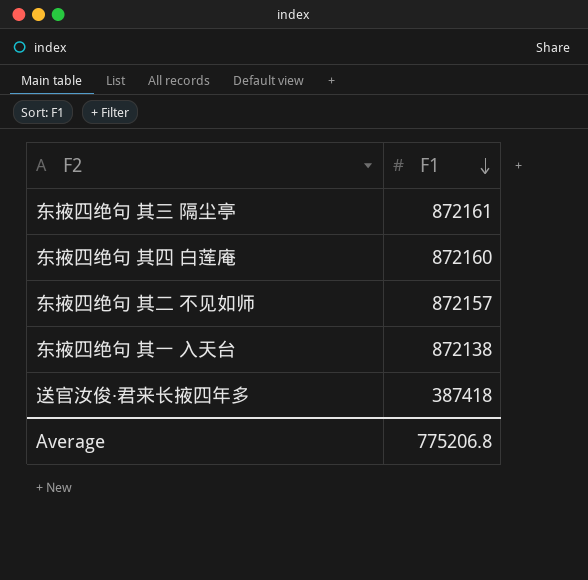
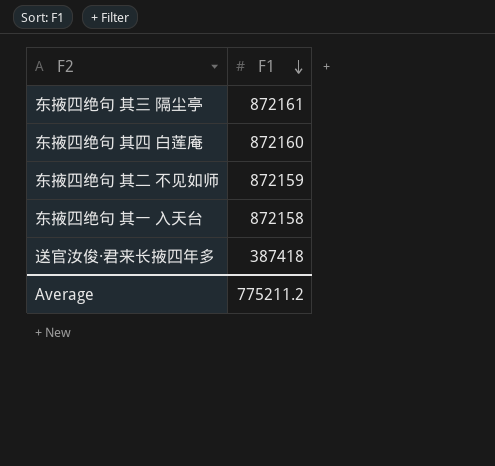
东掖四绝句 其二 不见如师 | F1: 872157 -> 872159
东掖四绝句 其一 入天台 | F1: 872138 -> 872158
Average | F1: 775206.8 -> 775211.2

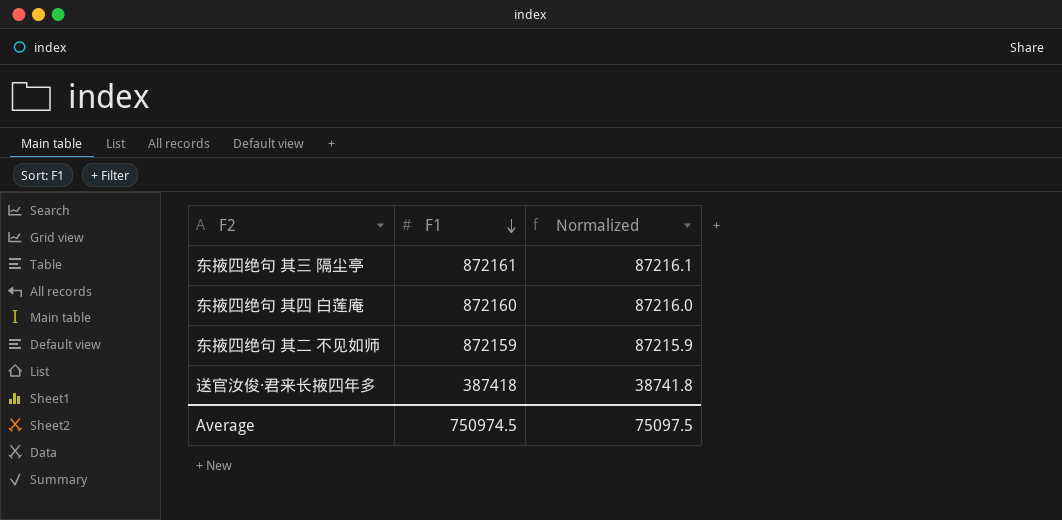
column Normalized | formula: none -> [F1] * 0.1
row 东掖四绝句 其一 入天台: 872158 -> none
Average | F1: 775211.2 -> 750974.5

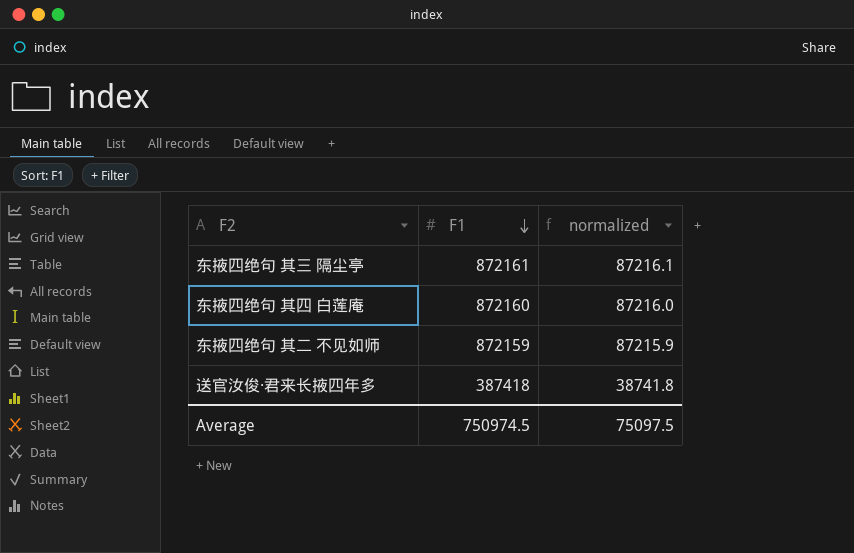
column name: Normalized -> normalized

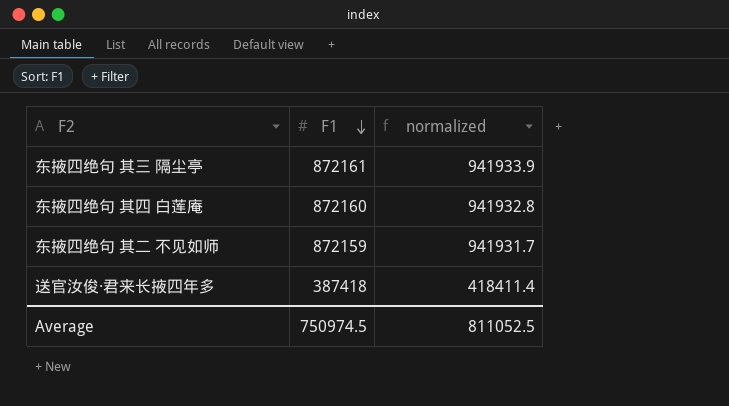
column normalized | formula: [F1] * 0.1 -> [F1] * 1.08
Average | normalized: 75097.5 -> 811052.5

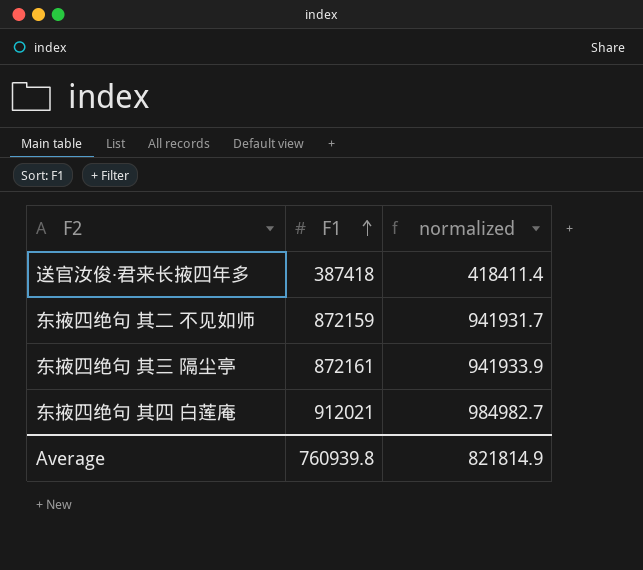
row order: F1 descending -> F1 ascending
东掖四绝句 其四 白莲庵 | F1: 872160 -> 912021
东掖四绝句 其四 白莲庵 | normalized: 941932.8 -> 984982.7
Average | F1: 750974.5 -> 760939.8
Average | normalized: 811052.5 -> 821814.9

